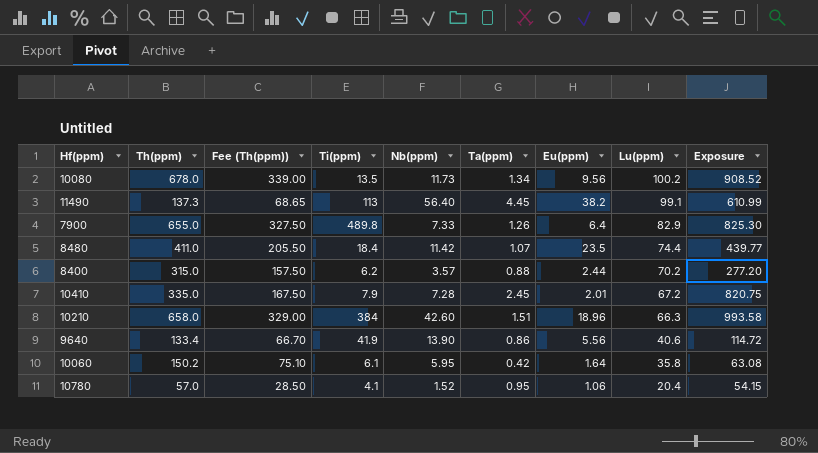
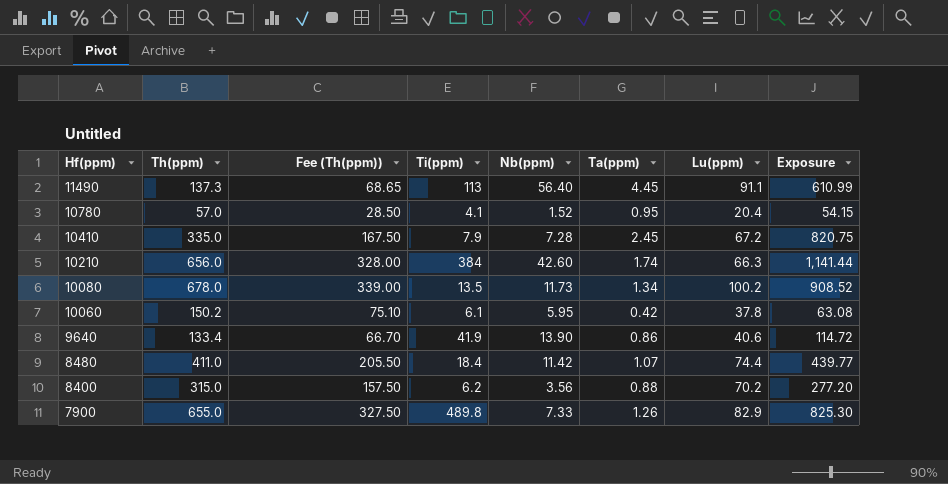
row order: Lu(ppm) descending -> Hf(ppm) descending
column Eu(ppm) | position: 7 -> none
11490 | Lu(ppm): 99.1 -> 91.1
10210 | Th(ppm): 658.0 -> 656.0
10210 | Fee (Th(ppm)): 329.00 -> 328.00
10210 | Ta(ppm): 1.51 -> 1.74
10210 | Exposure: 993.58 -> 1,141.44
10060 | Lu(ppm): 35.8 -> 37.8
8400 | Nb(ppm): 3.57 -> 3.56

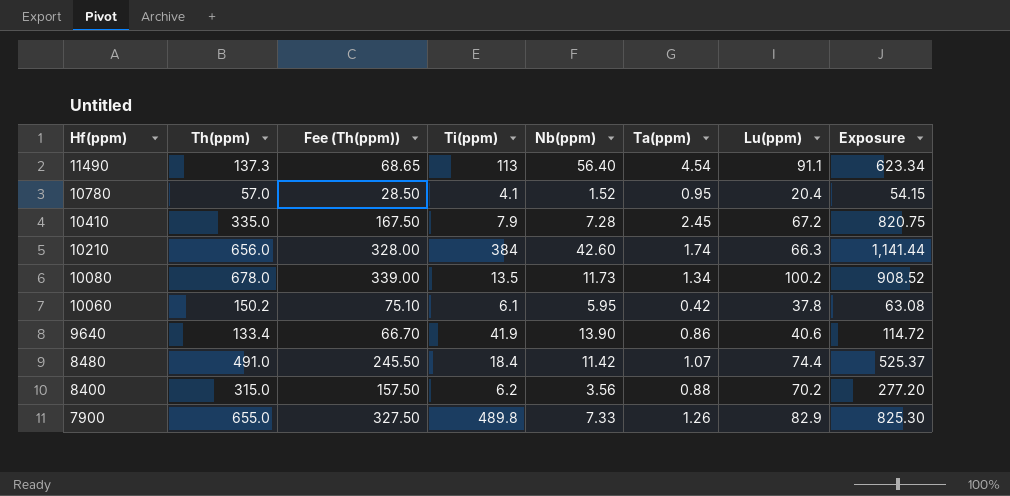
11490 | Ta(ppm): 4.45 -> 4.54
11490 | Exposure: 610.99 -> 623.34
8480 | Th(ppm): 411.0 -> 491.0
8480 | Fee (Th(ppm)): 205.50 -> 245.50
8480 | Exposure: 439.77 -> 525.37

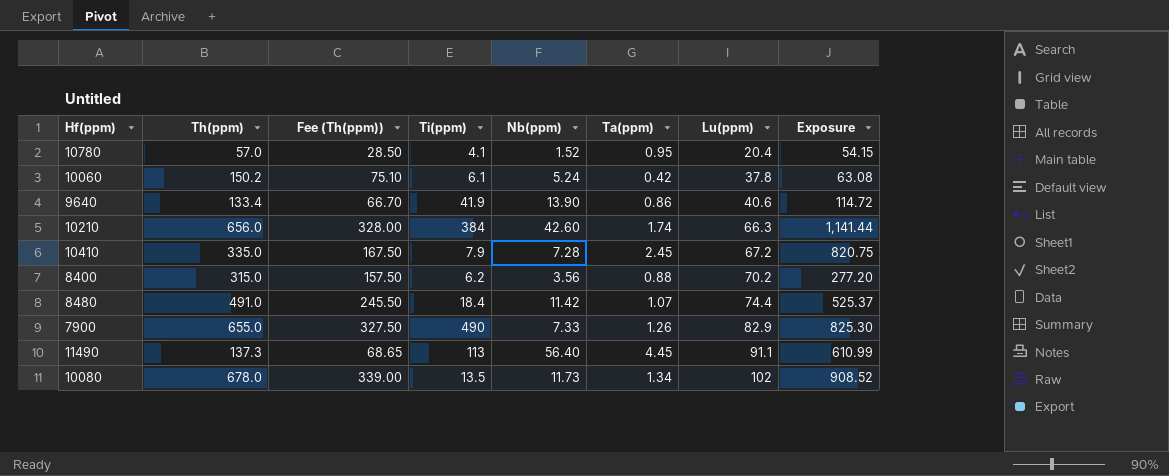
row order: Hf(ppm) descending -> Lu(ppm) ascending
10060 | Nb(ppm): 5.95 -> 5.24
7900 | Ti(ppm): 489.8 -> 490
11490 | Ta(ppm): 4.54 -> 4.45
11490 | Exposure: 623.34 -> 610.99
10080 | Lu(ppm): 100.2 -> 102

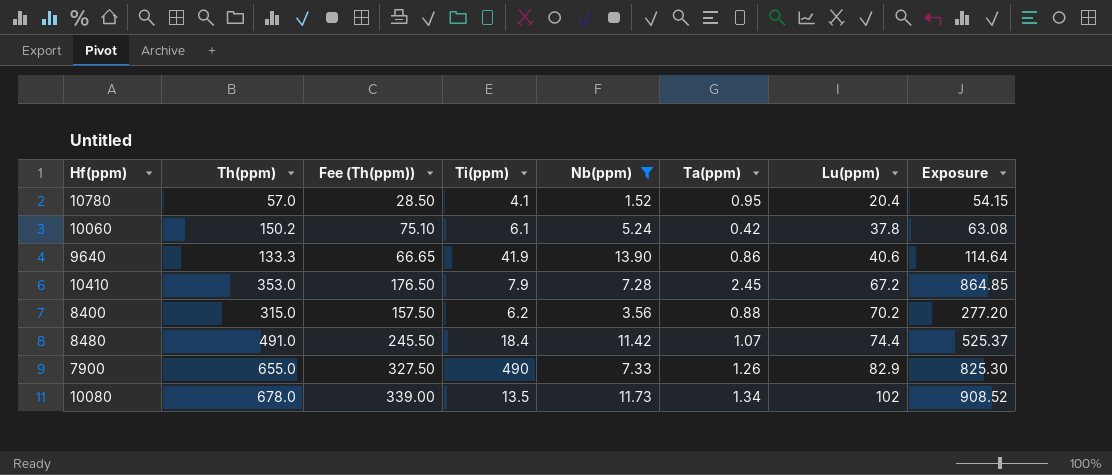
filter: none -> Nb(ppm) <= 13.90
9640 | Th(ppm): 133.4 -> 133.3
9640 | Fee (Th(ppm)): 66.70 -> 66.65
9640 | Exposure: 114.72 -> 114.64
10410 | Th(ppm): 335.0 -> 353.0
10410 | Fee (Th(ppm)): 167.50 -> 176.50
10410 | Exposure: 820.75 -> 864.85

